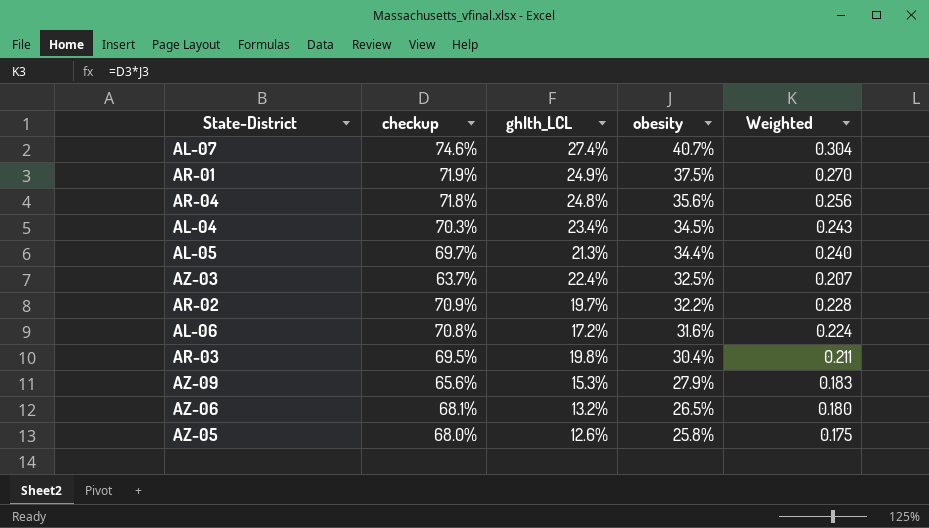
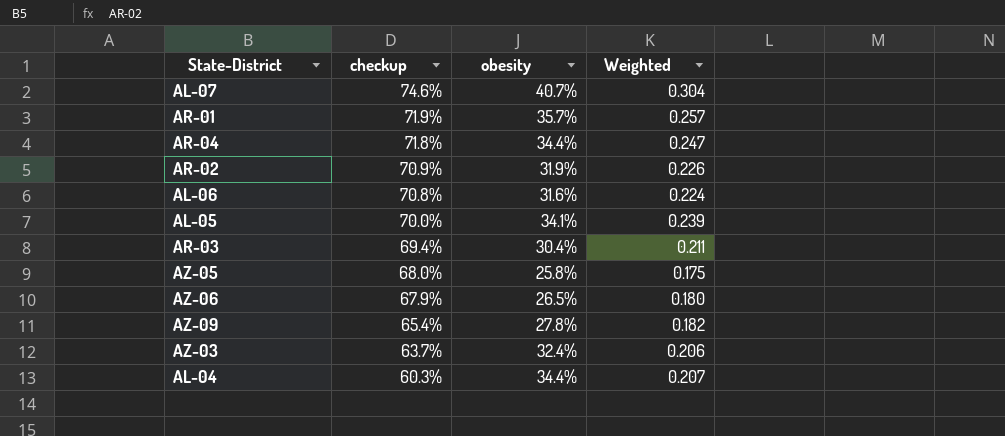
row order: obesity descending -> checkup descending
column ghlth_LCL | position: 3 -> none
AR-01 | obesity: 37.5% -> 35.7%
AR-01 | Weighted: 0.270 -> 0.257
AR-04 | obesity: 35.6% -> 34.4%
AR-04 | Weighted: 0.256 -> 0.247
AR-02 | obesity: 32.2% -> 31.9%
AR-02 | Weighted: 0.228 -> 0.226
AL-05 | checkup: 69.7% -> 70.0%
AL-05 | obesity: 34.4% -> 34.1%
AL-05 | Weighted: 0.240 -> 0.239
AR-03 | checkup: 69.5% -> 69.4%
AZ-06 | checkup: 68.1% -> 67.9%
AZ-09 | checkup: 65.6% -> 65.4%
AZ-09 | obesity: 27.9% -> 27.8%
AZ-09 | Weighted: 0.183 -> 0.182
AZ-03 | obesity: 32.5% -> 32.4%
AZ-03 | Weighted: 0.207 -> 0.206
AL-04 | checkup: 70.3% -> 60.3%
AL-04 | obesity: 34.5% -> 34.4%
AL-04 | Weighted: 0.243 -> 0.207

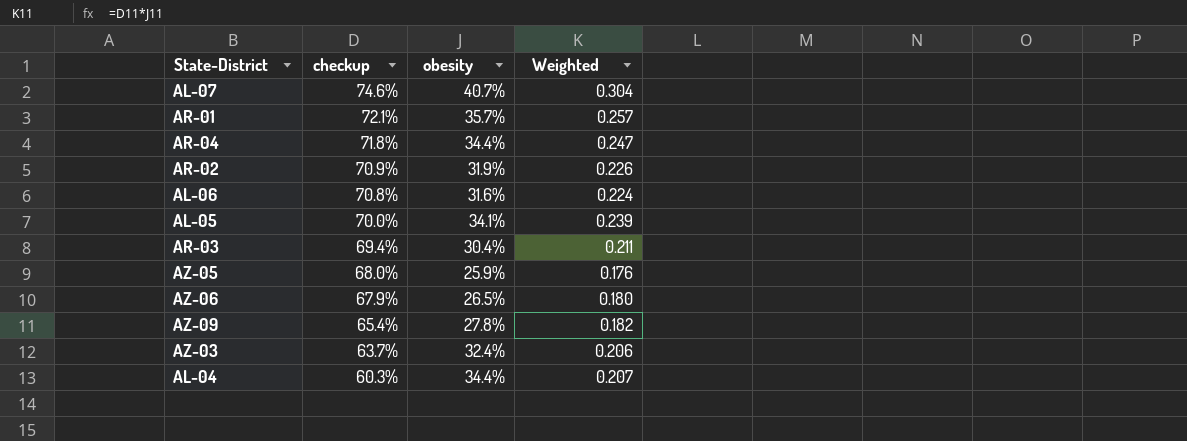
AR-01 | checkup: 71.9% -> 72.1%
AZ-05 | obesity: 25.8% -> 25.9%
AZ-05 | Weighted: 0.175 -> 0.176

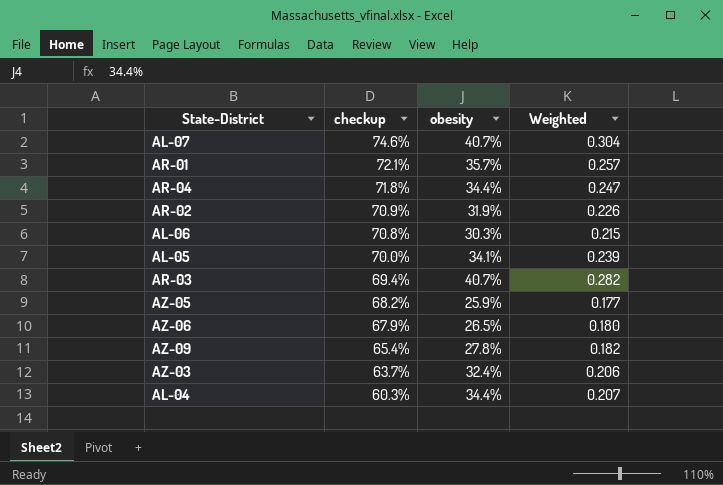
AL-06 | obesity: 31.6% -> 30.3%
AL-06 | Weighted: 0.224 -> 0.215
AR-03 | obesity: 30.4% -> 40.7%
AR-03 | Weighted: 0.211 -> 0.282
AZ-05 | checkup: 68.0% -> 68.2%
AZ-05 | Weighted: 0.176 -> 0.177

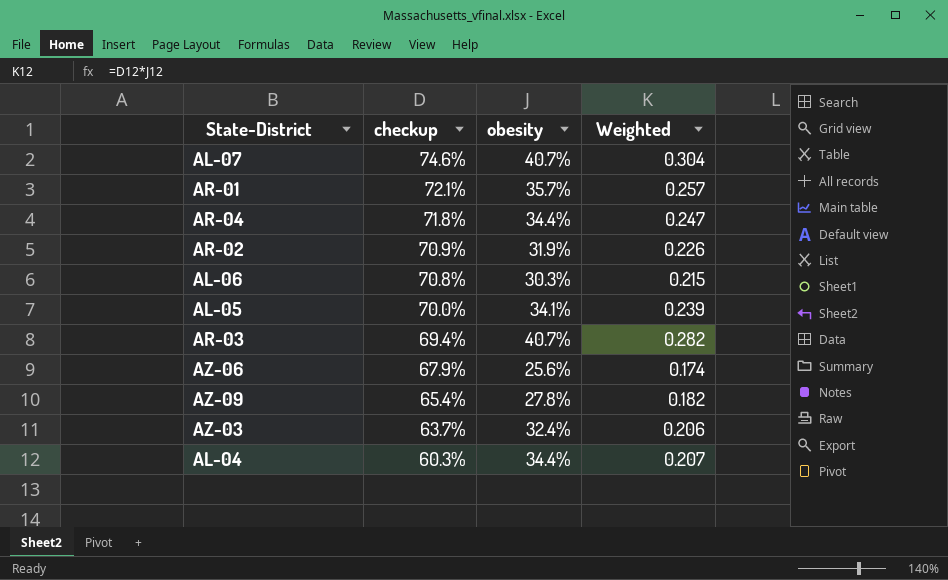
row AZ-05: 68.2% | 25.9% | 0.177 -> none
AZ-06 | obesity: 26.5% -> 25.6%
AZ-06 | Weighted: 0.180 -> 0.174

